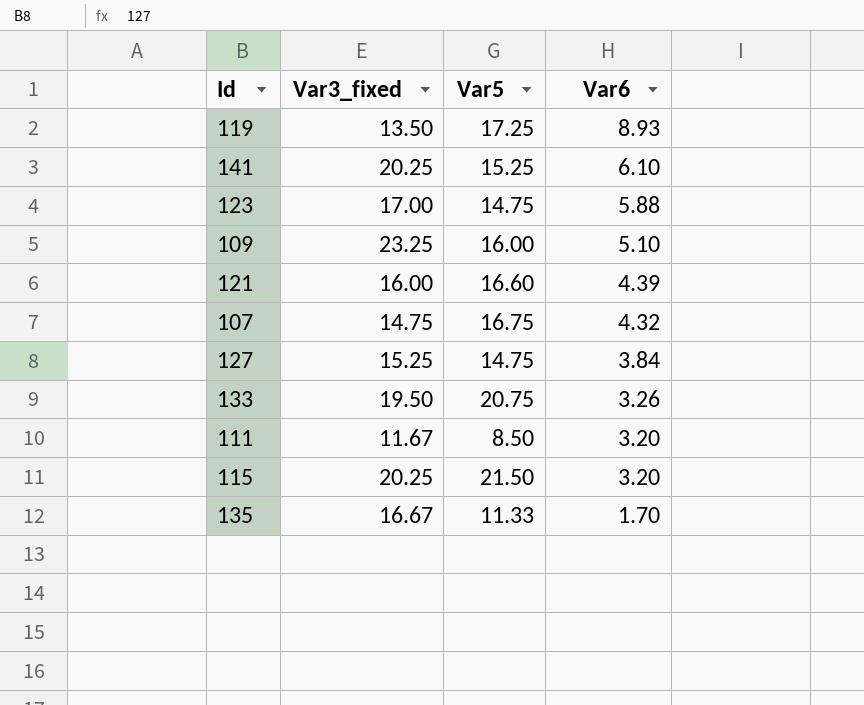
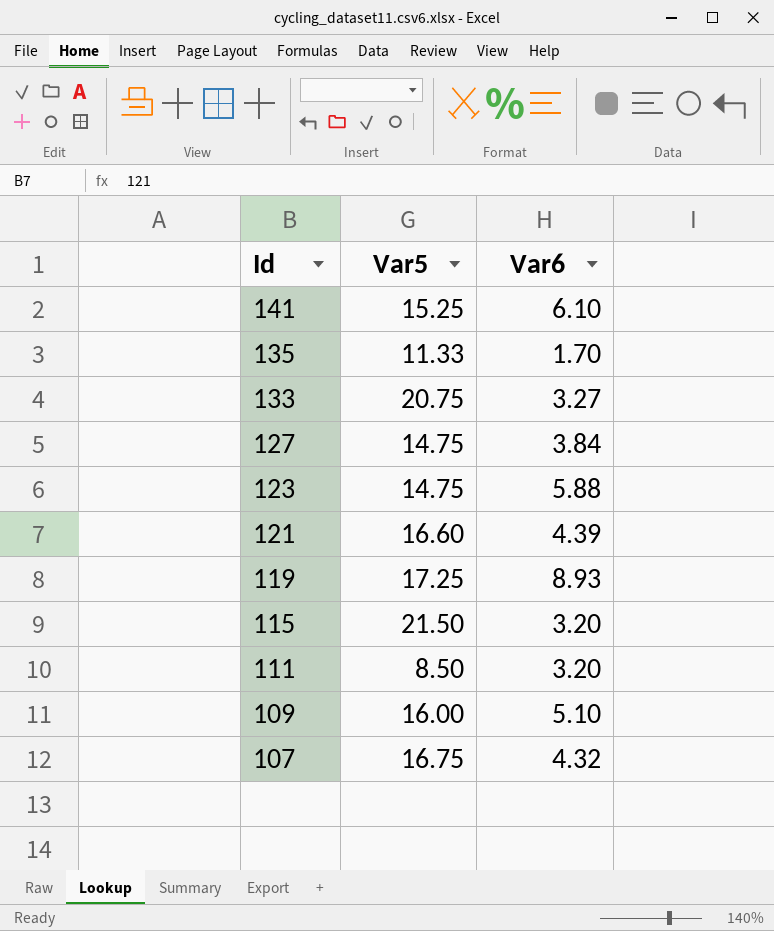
row order: Var6 descending -> Id descending
column Var3_fixed | position: 2 -> none
133 | Var6: 3.26 -> 3.27

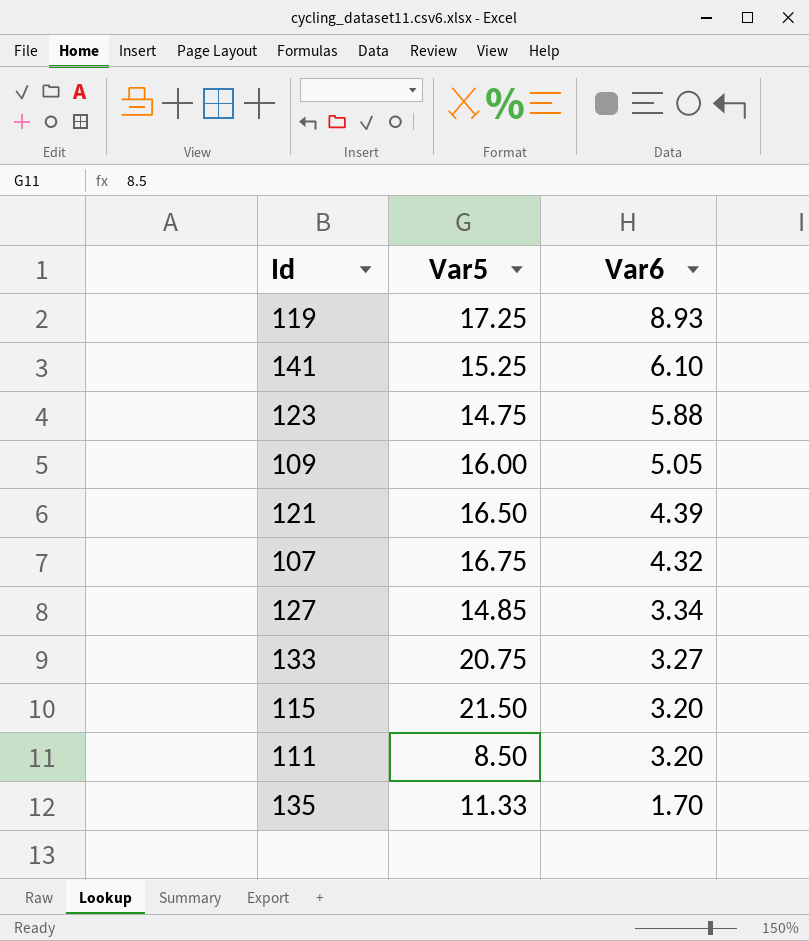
row order: Id descending -> Var6 descending
109 | Var6: 5.10 -> 5.05
121 | Var5: 16.60 -> 16.50
127 | Var5: 14.75 -> 14.85
127 | Var6: 3.84 -> 3.34

